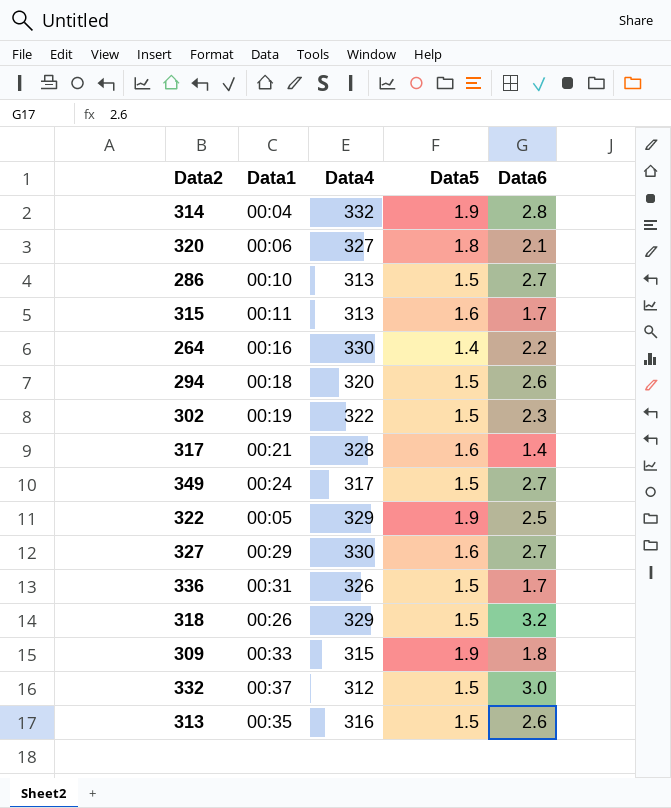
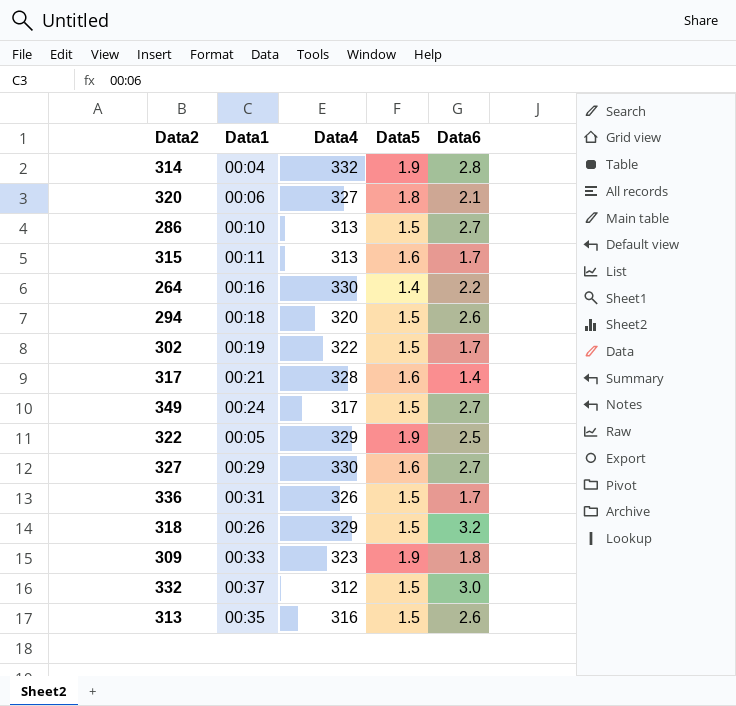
302 | Data6: 2.3 -> 1.7
309 | Data4: 315 -> 323

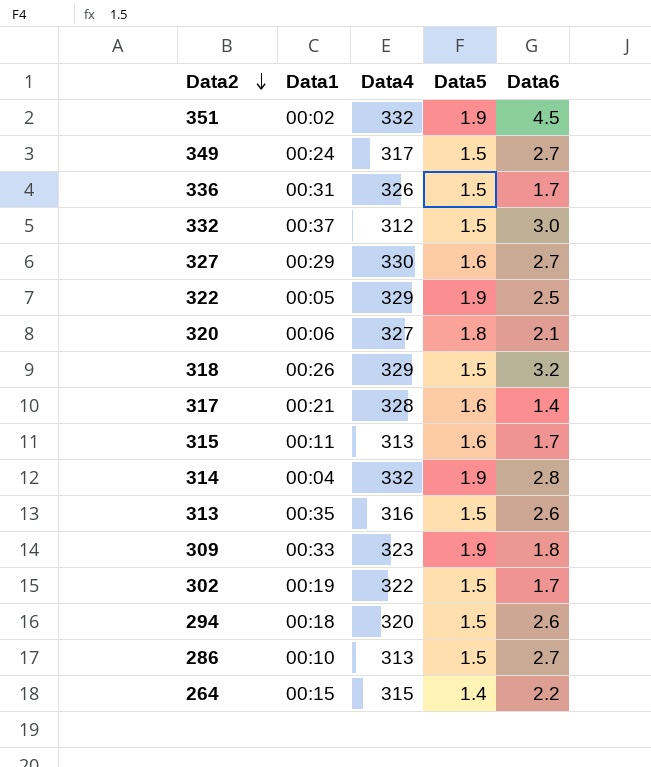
row order: none -> Data2 descending
row 351: none -> 00:02 | 332 | 1.9 | 4.5
264 | Data1: 00:16 -> 00:15
264 | Data4: 330 -> 315

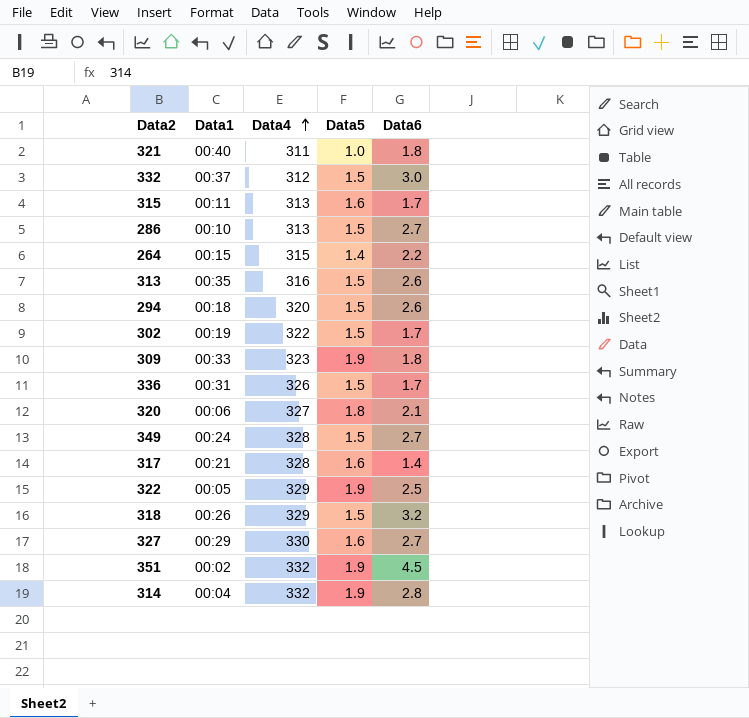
row order: Data2 descending -> Data4 ascending
row 321: none -> 00:40 | 311 | 1.0 | 1.8
349 | Data4: 317 -> 328

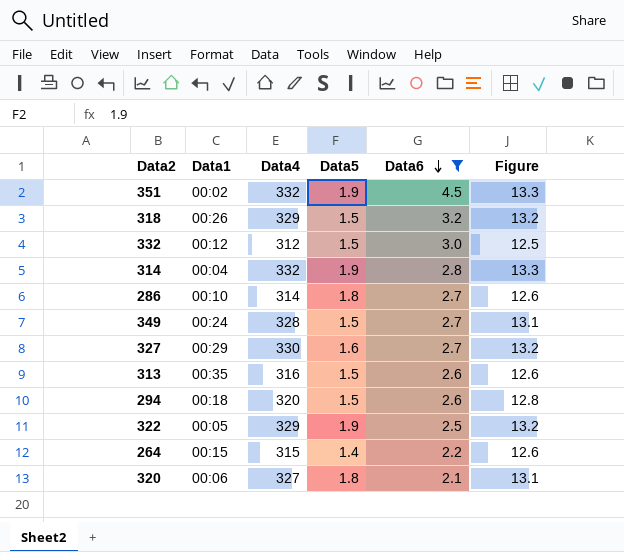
filter: none -> Data6 >= 2.1
row order: Data4 ascending -> Data6 descending
column Figure | formula: none -> [Data4] * 0.04
332 | Data1: 00:37 -> 00:12
286 | Data4: 313 -> 314
286 | Data5: 1.5 -> 1.8

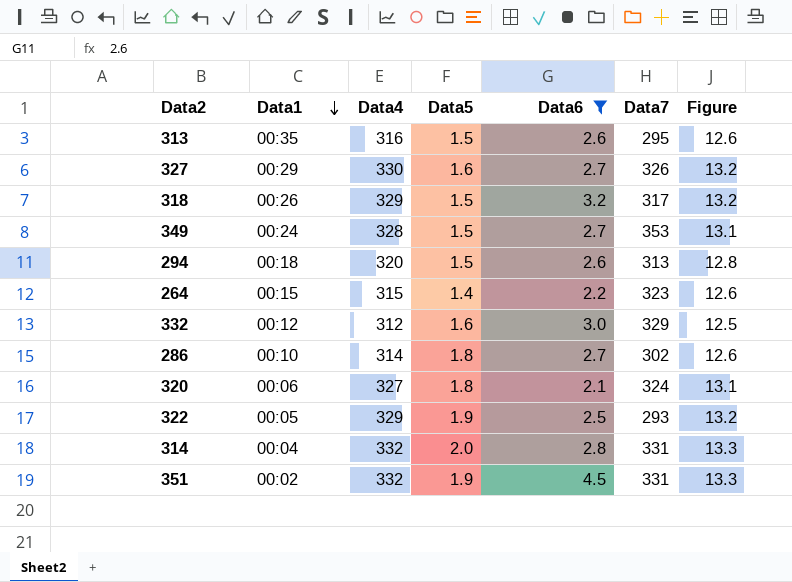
row order: Data6 descending -> Data1 descending
column Data7 | position: none -> 6
332 | Data5: 1.5 -> 1.6
314 | Data5: 1.9 -> 2.0

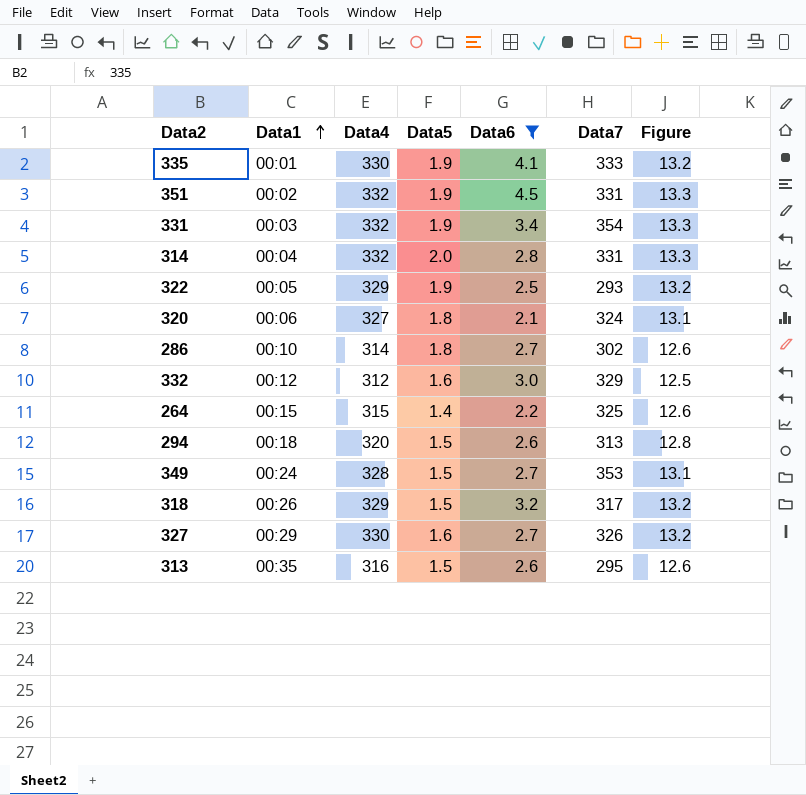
row order: Data1 descending -> Data1 ascending
row 335: none -> 00:01 | 330 | 1.9 | 4.1 | 333 | 13.2
row 331: none -> 00:03 | 332 | 1.9 | 3.4 | 354 | 13.3
264 | Data7: 323 -> 325

